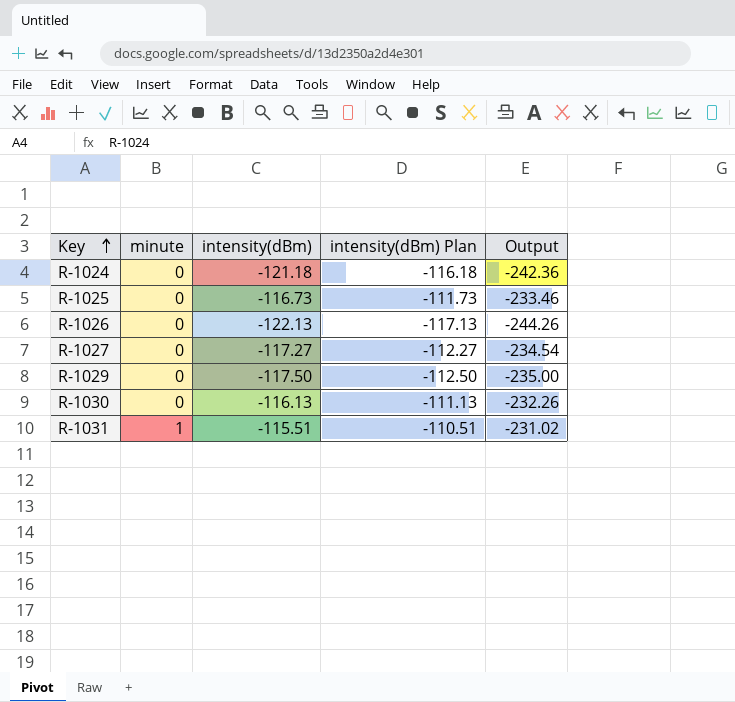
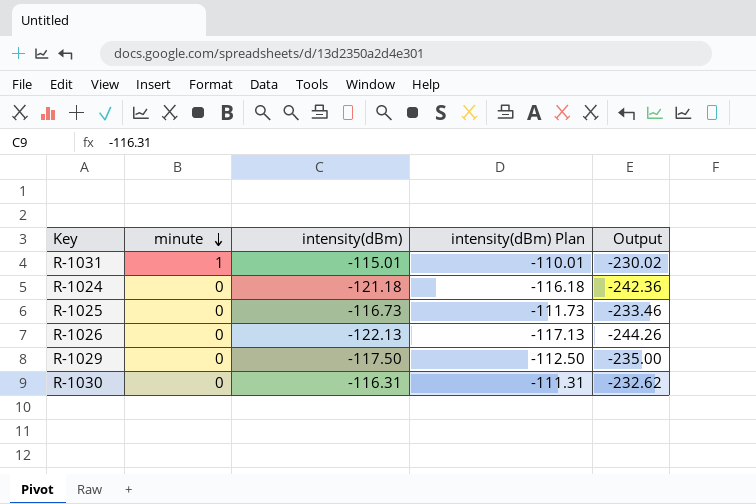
row order: Key ascending -> minute descending
row R-1027: 0 | -117.27 | -112.27 | -234.54 -> none
R-1031 | intensity(dBm): -115.51 -> -115.01
R-1031 | intensity(dBm) Plan: -110.51 -> -110.01
R-1031 | Output: -231.02 -> -230.02
R-1030 | intensity(dBm): -116.13 -> -116.31
R-1030 | intensity(dBm) Plan: -111.13 -> -111.31
R-1030 | Output: -232.26 -> -232.62

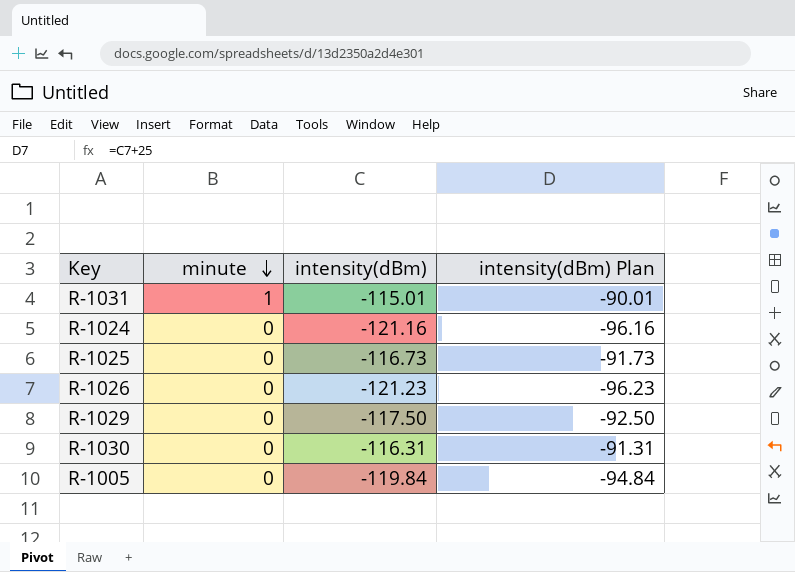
column Output | formula: [intensity(dBm)] * 2 -> none
column intensity(dBm) Plan | formula: [intensity(dBm)] + 5 -> [intensity(dBm)] + 25
R-1024 | intensity(dBm): -121.18 -> -121.16
R-1026 | intensity(dBm): -122.13 -> -121.23
row R-1005: none -> 0 | -119.84 | -94.84

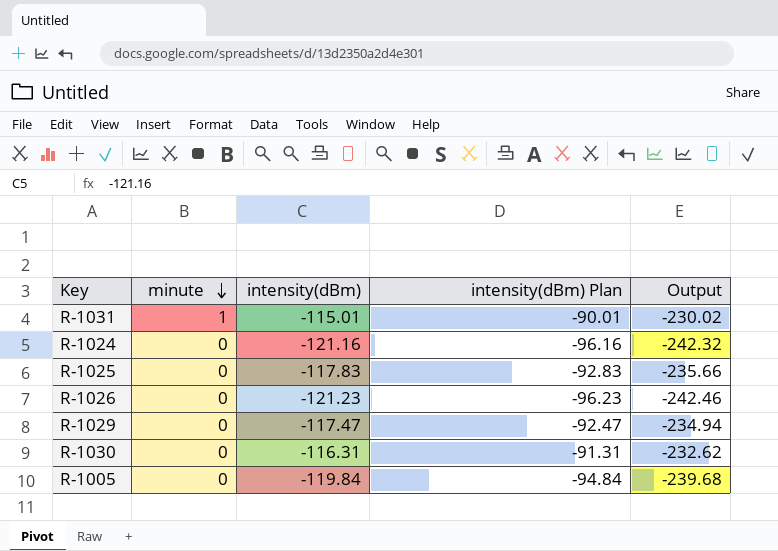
column Output | formula: none -> [intensity(dBm)] * 2
R-1025 | intensity(dBm): -116.73 -> -117.83
R-1025 | intensity(dBm) Plan: -91.73 -> -92.83
R-1029 | intensity(dBm): -117.50 -> -117.47
R-1029 | intensity(dBm) Plan: -92.50 -> -92.47

